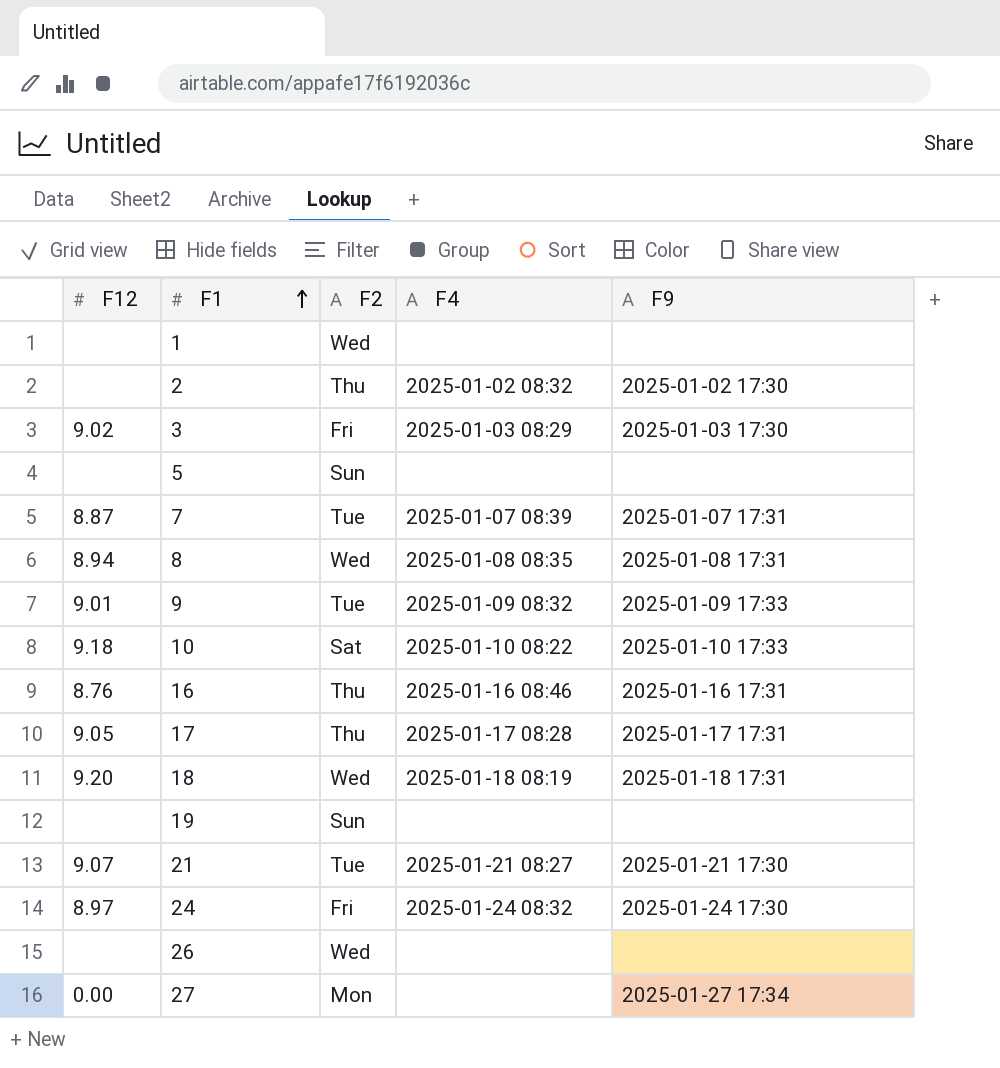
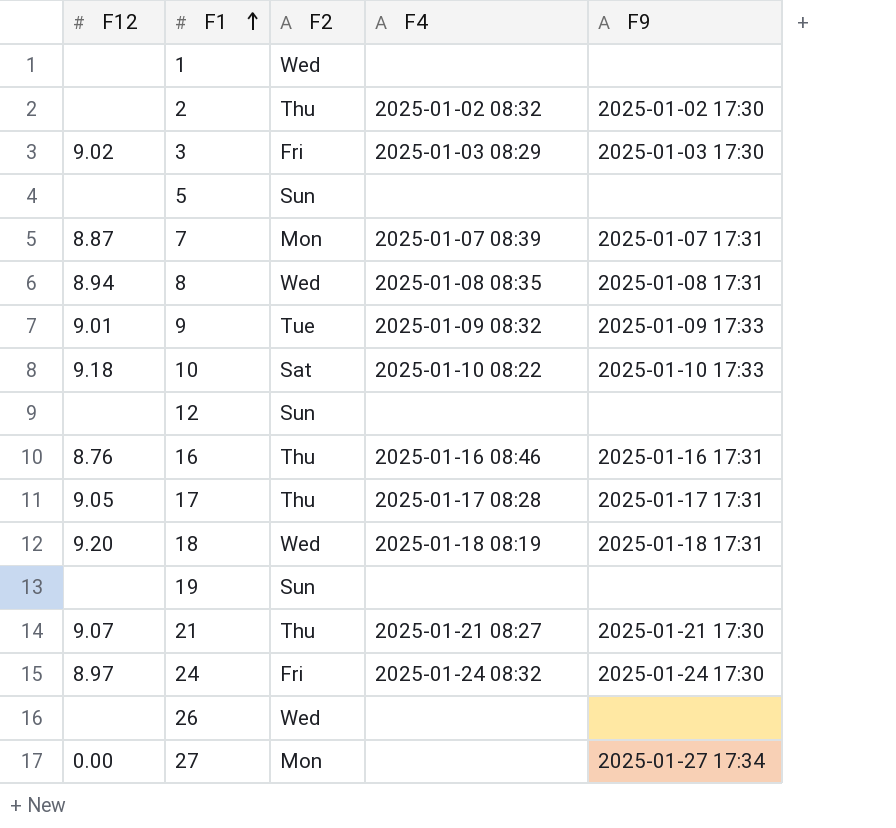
7 | F2: Tue -> Mon
row 12: none -> none | Sun | none | none
21 | F2: Tue -> Thu

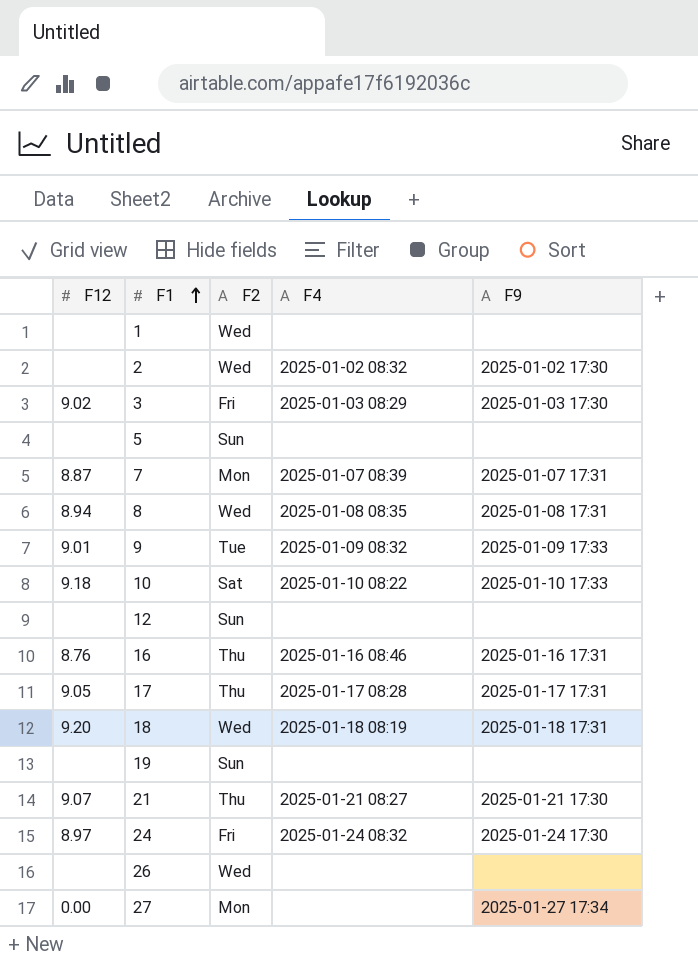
2 | F2: Thu -> Wed

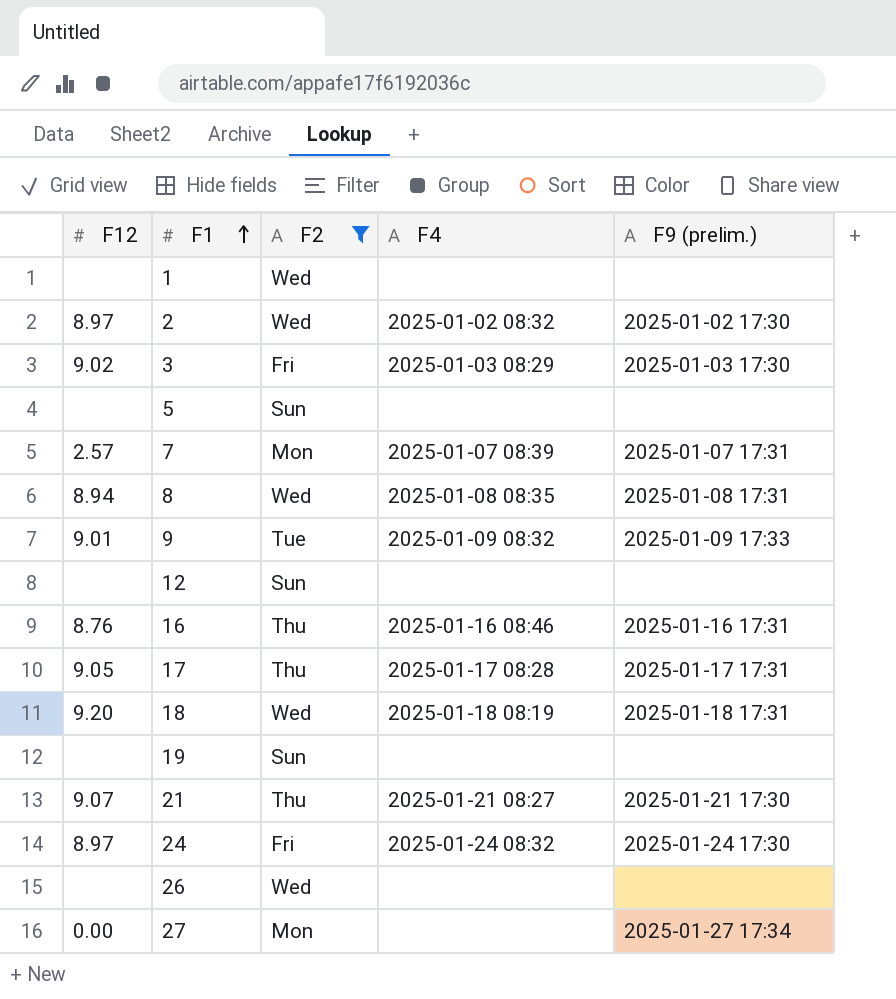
filter: none -> F2 != Sat
column name: F9 -> F9 (prelim.)
2 | F12: none -> 8.97
7 | F12: 8.87 -> 2.57

